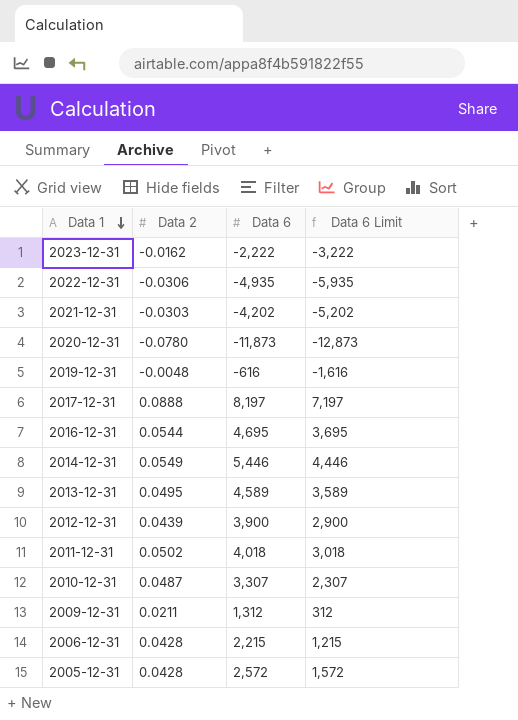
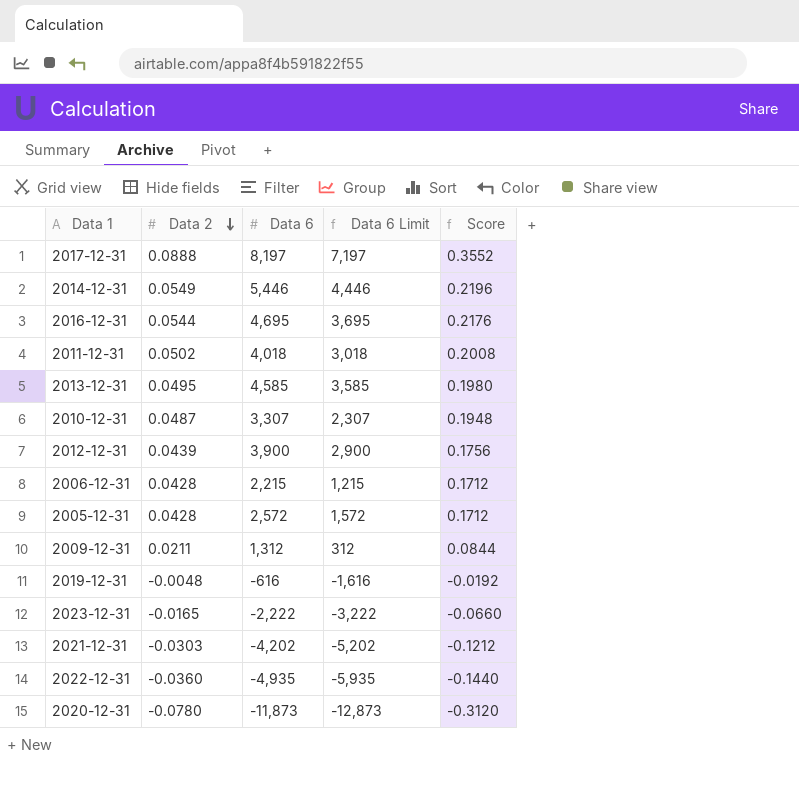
row order: Data 1 descending -> Data 2 descending
column Score | formula: none -> [Data 2] * 4
2013-12-31 | Data 6: 4,589 -> 4,585
2013-12-31 | Data 6 Limit: 3,589 -> 3,585
2023-12-31 | Data 2: -0.0162 -> -0.0165
2022-12-31 | Data 2: -0.0306 -> -0.0360

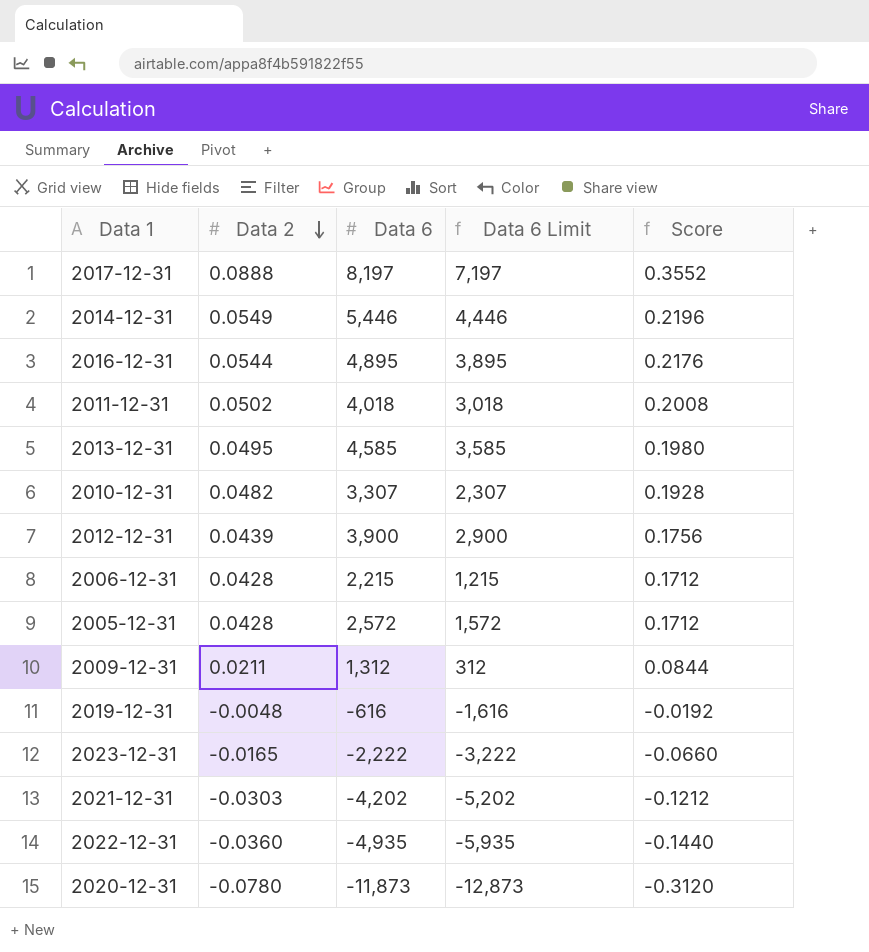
2016-12-31 | Data 6: 4,695 -> 4,895
2016-12-31 | Data 6 Limit: 3,695 -> 3,895
2010-12-31 | Data 2: 0.0487 -> 0.0482
2010-12-31 | Score: 0.1948 -> 0.1928

